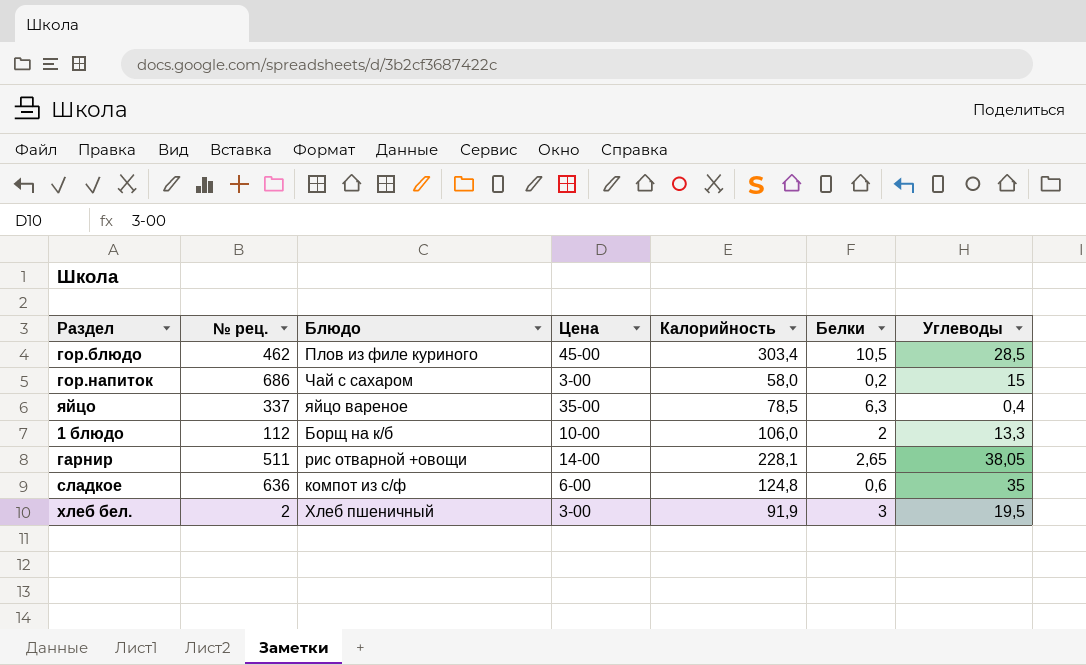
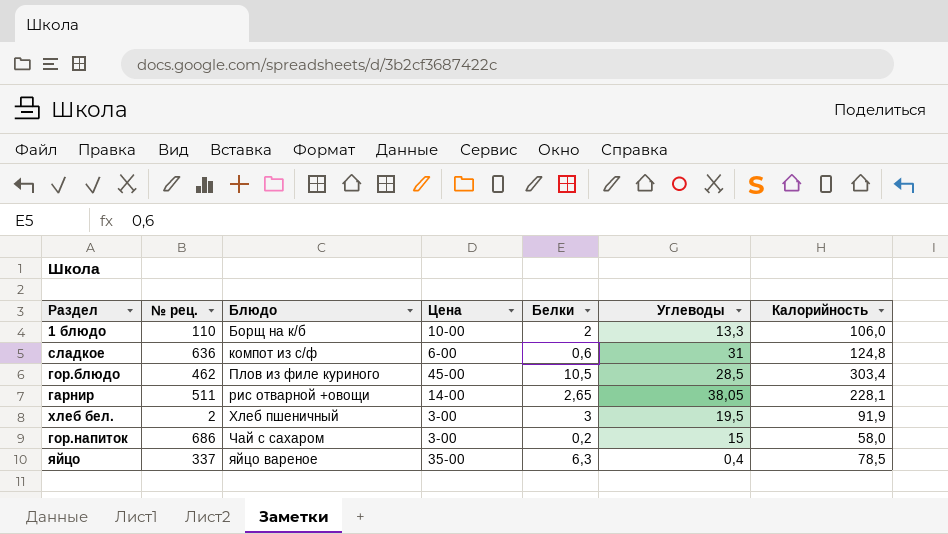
row order: none -> Блюдо ascending
column Калорийность | position: 5 -> 7
1 блюдо | № рец.: 112 -> 110
сладкое | Углеводы: 35 -> 31

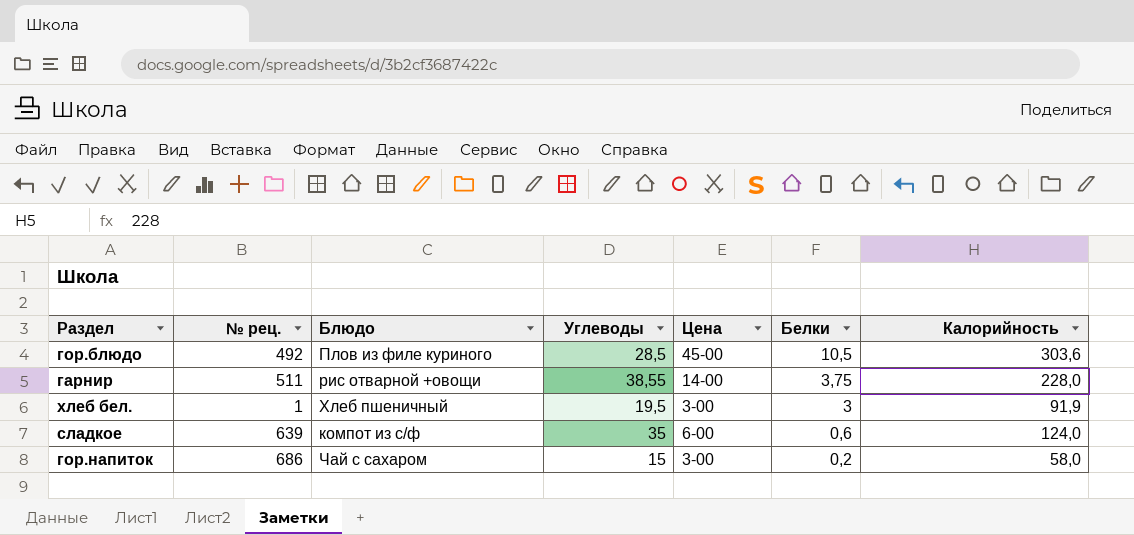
row order: Блюдо ascending -> Белки descending
column Углеводы | position: 6 -> 4
row 1 блюдо: 110 | Борщ на к/б | 10-00 | 2 | 13,3 | 106,0 -> none
row яйцо: 337 | яйцо вареное | 35-00 | 6,3 | 0,4 | 78,5 -> none
гор.блюдо | № рец.: 462 -> 492
гор.блюдо | Калорийность: 303,4 -> 303,6
гарнир | Углеводы: 38,05 -> 38,55
гарнир | Белки: 2,65 -> 3,75
гарнир | Калорийность: 228,1 -> 228,0
хлеб бел. | № рец.: 2 -> 1
сладкое | № рец.: 636 -> 639
сладкое | Углеводы: 31 -> 35
сладкое | Калорийность: 124,8 -> 124,0

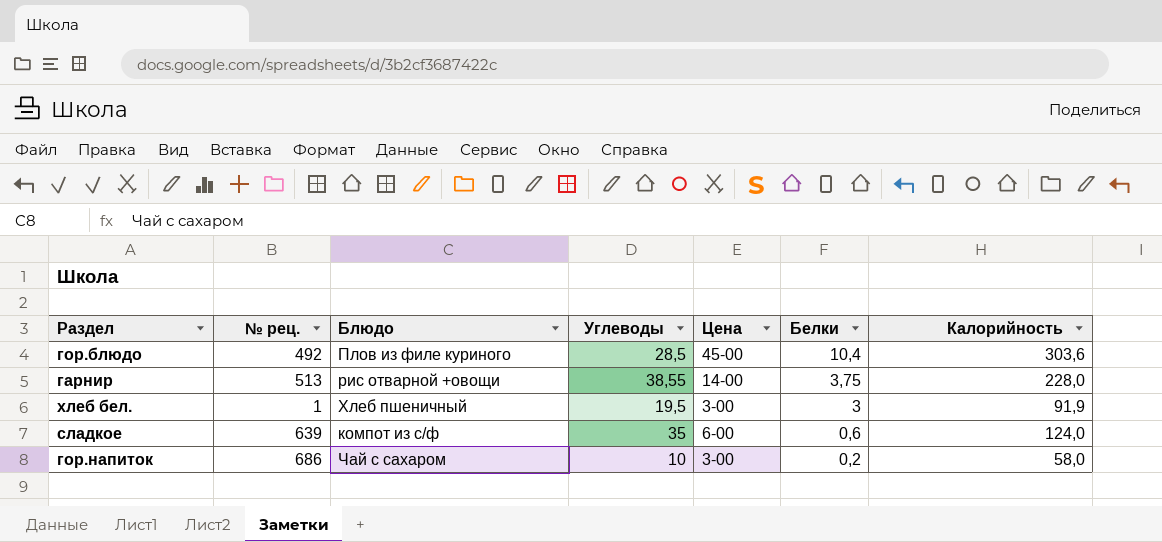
гор.блюдо | Белки: 10,5 -> 10,4
гарнир | № рец.: 511 -> 513
гор.напиток | Углеводы: 15 -> 10

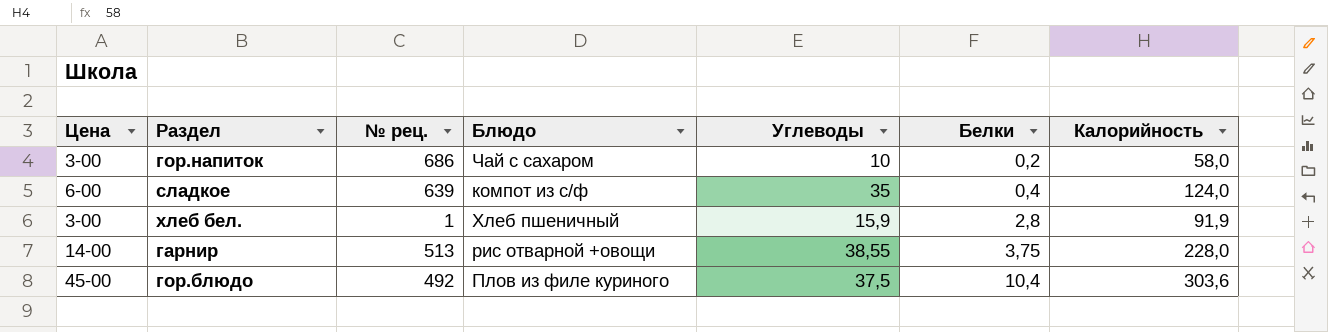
row order: Белки descending -> Белки ascending
column Цена | position: 5 -> 1
сладкое | Белки: 0,6 -> 0,4
хлеб бел. | Углеводы: 19,5 -> 15,9
хлеб бел. | Белки: 3 -> 2,8
гор.блюдо | Углеводы: 28,5 -> 37,5

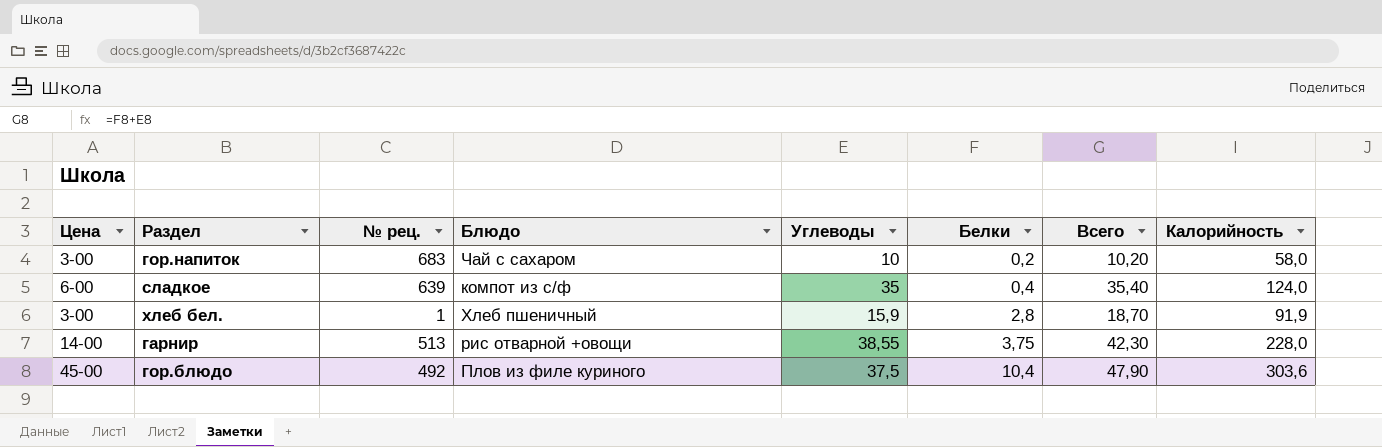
column Всего | formula: none -> [Углеводы] + [Белки]
гор.напиток | № рец.: 686 -> 683

